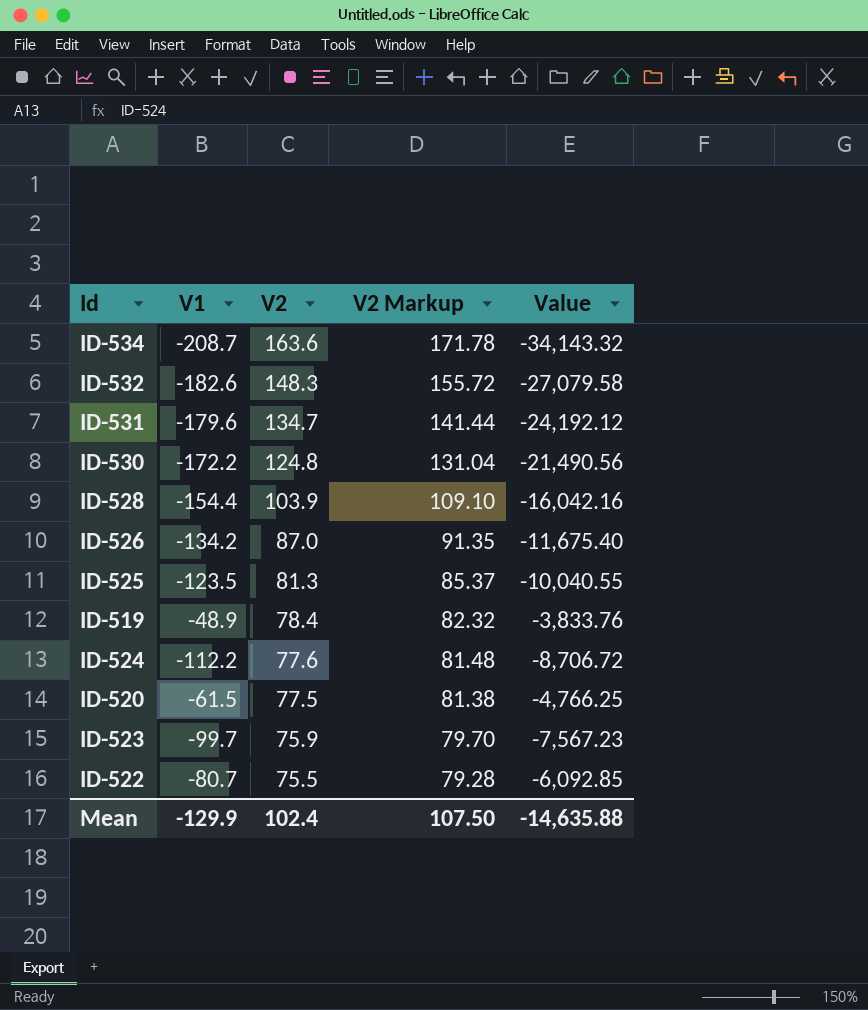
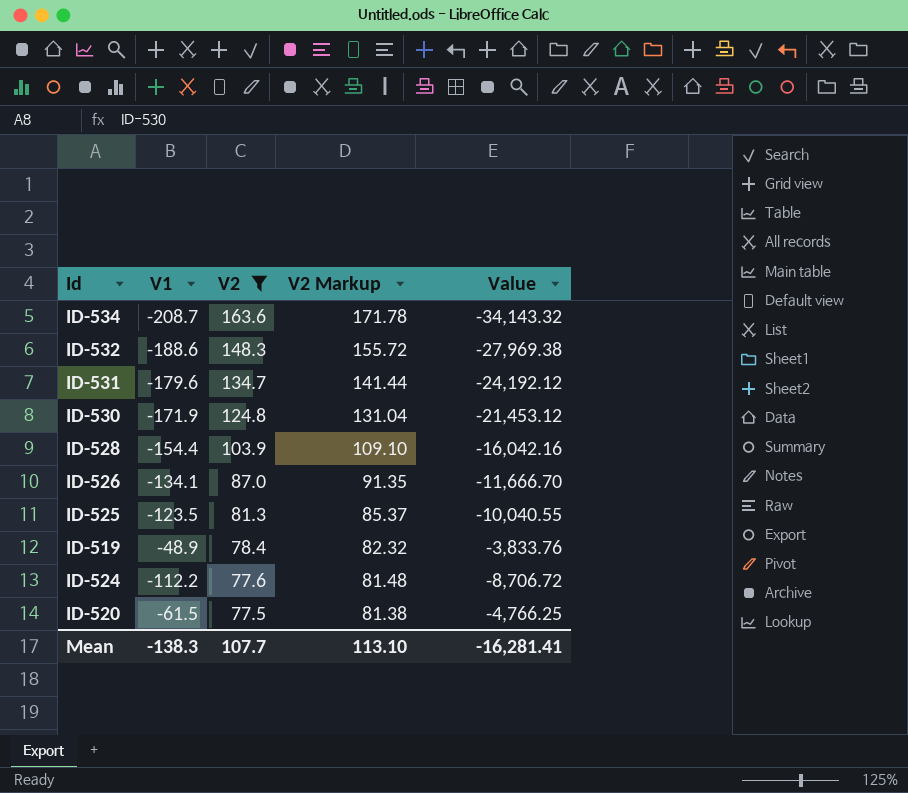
filter: none -> V2 >= 77.5
ID-532 | V1: -182.6 -> -188.6
ID-532 | Value: -27,079.58 -> -27,969.38
ID-530 | V1: -172.2 -> -171.9
ID-530 | Value: -21,490.56 -> -21,453.12
ID-526 | V1: -134.2 -> -134.1
ID-526 | Value: -11,675.40 -> -11,666.70
Mean | V1: -129.9 -> -138.3
Mean | V2: 102.4 -> 107.7
Mean | V2 Markup: 107.50 -> 113.10
Mean | Value: -14,635.88 -> -16,281.41

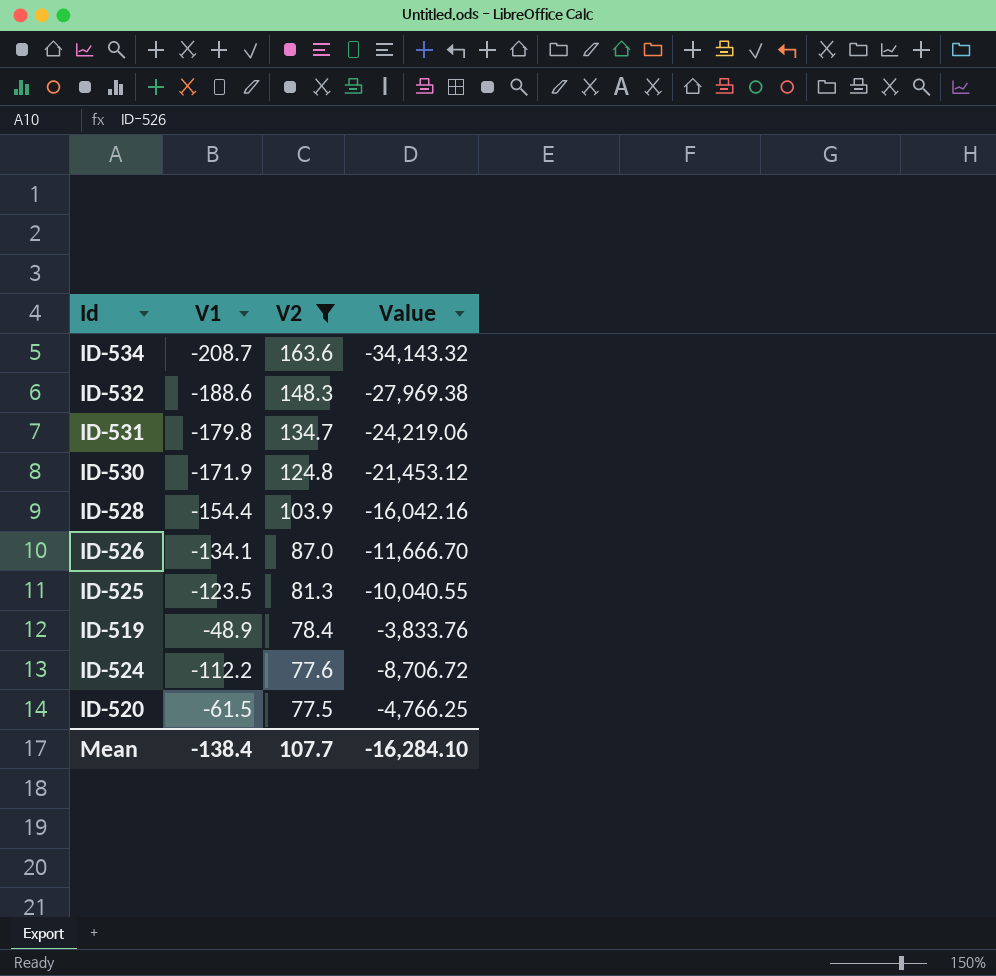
column V2 Markup | formula: [V2] * 1.05 -> none
ID-531 | V1: -179.6 -> -179.8
ID-531 | Value: -24,192.12 -> -24,219.06
Mean | V1: -138.3 -> -138.4
Mean | Value: -16,281.41 -> -16,284.10

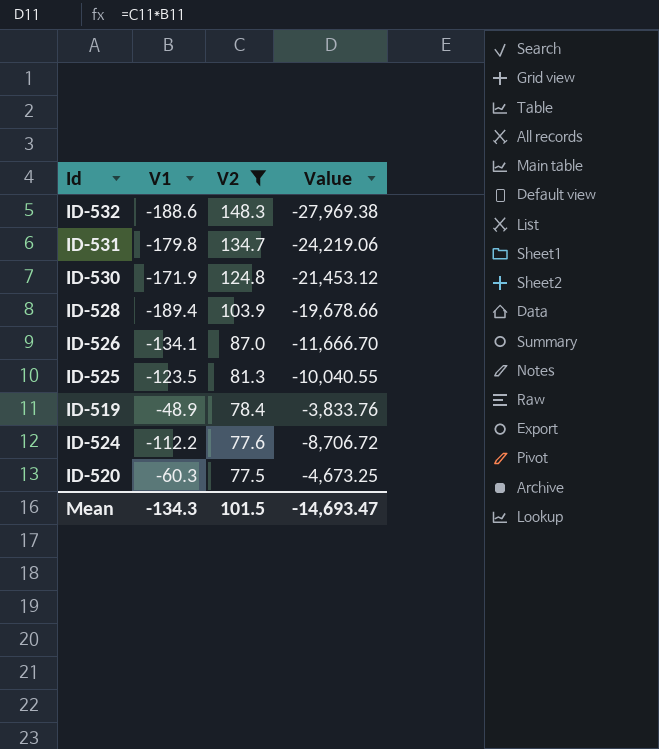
row ID-534: -208.7 | 163.6 | -34,143.32 -> none
ID-528 | V1: -154.4 -> -189.4
ID-528 | Value: -16,042.16 -> -19,678.66
ID-520 | V1: -61.5 -> -60.3
ID-520 | Value: -4,766.25 -> -4,673.25
Mean | V1: -138.4 -> -134.3
Mean | V2: 107.7 -> 101.5
Mean | Value: -16,284.10 -> -14,693.47

